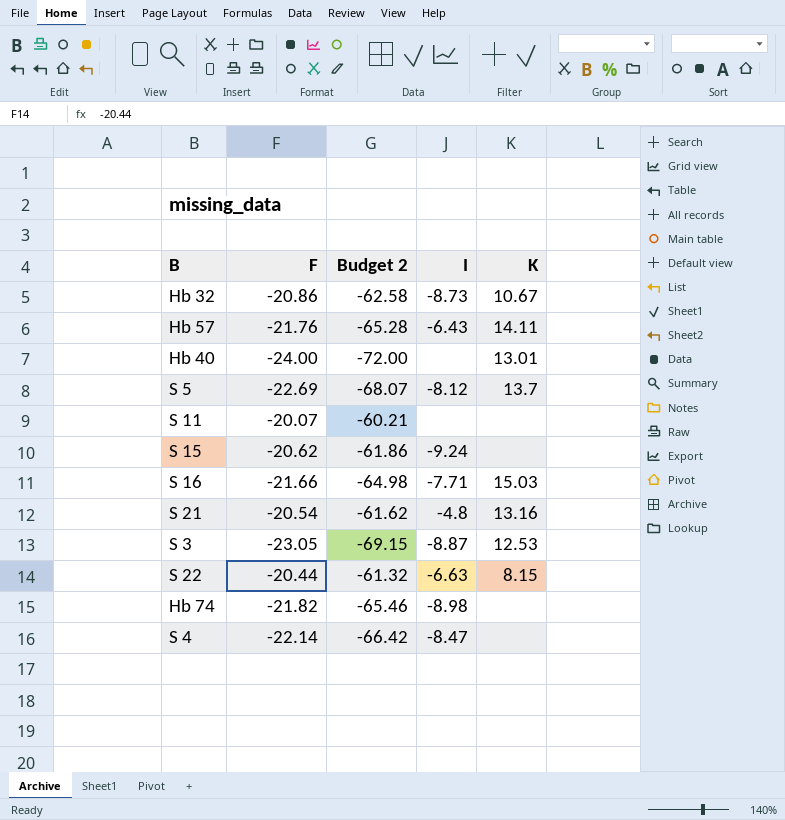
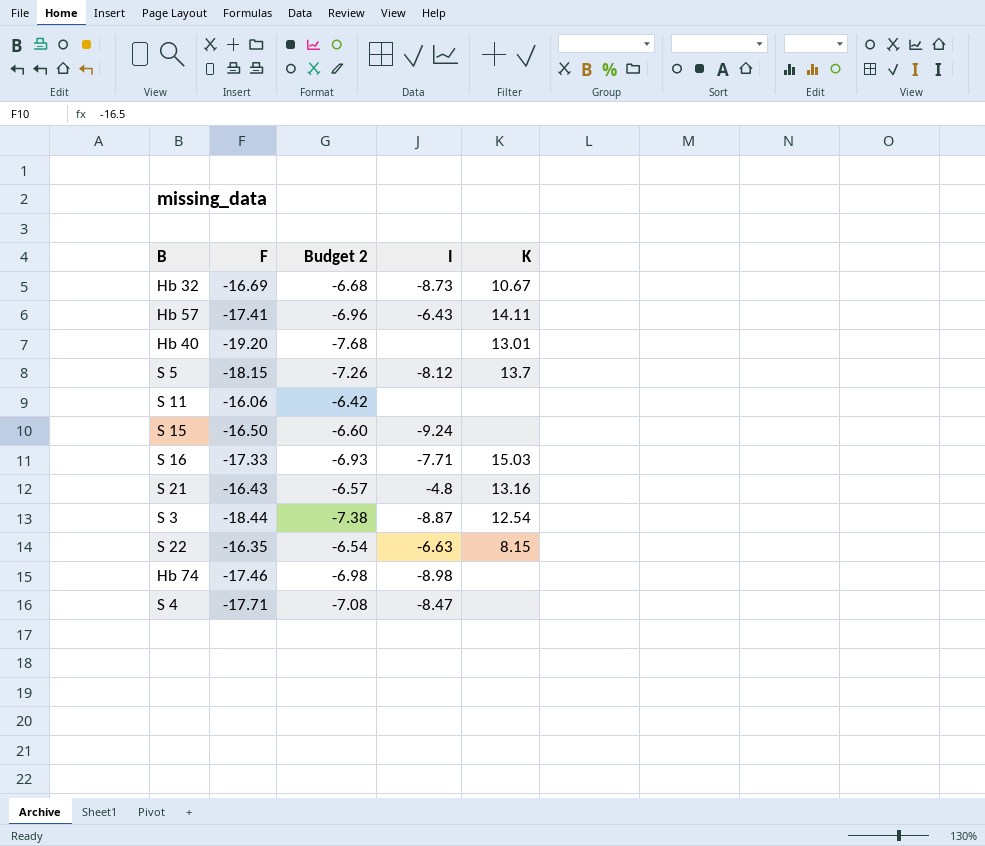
column Budget 2 | formula: [F] * 3 -> [F] * 0.4
Hb 32 | F: -20.86 -> -16.69
Hb 57 | F: -21.76 -> -17.41
Hb 40 | F: -24.00 -> -19.20
S 5 | F: -22.69 -> -18.15
S 11 | F: -20.07 -> -16.06
S 15 | F: -20.62 -> -16.50
S 16 | F: -21.66 -> -17.33
S 21 | F: -20.54 -> -16.43
S 3 | F: -23.05 -> -18.44
S 3 | K: 12.53 -> 12.54
S 22 | F: -20.44 -> -16.35
Hb 74 | F: -21.82 -> -17.46
S 4 | F: -22.14 -> -17.71

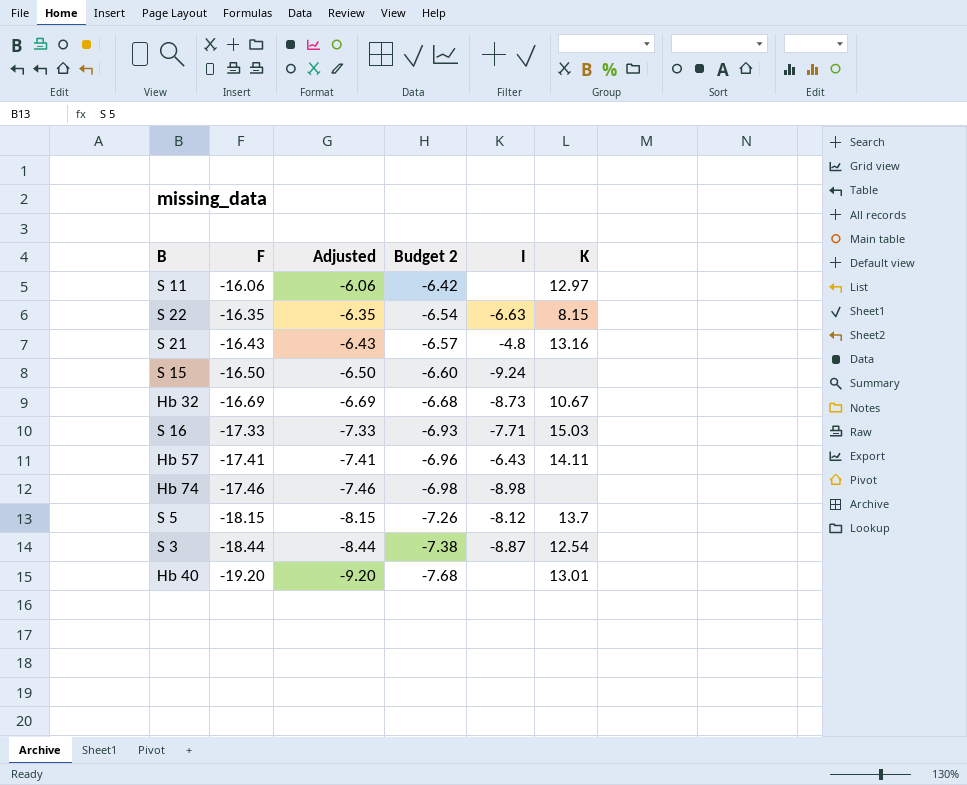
row order: none -> F descending
column Adjusted | formula: none -> [F] + 10
row S 4: -17.71 | -7.08 | -8.47 | none -> none
S 11 | K: none -> 12.97

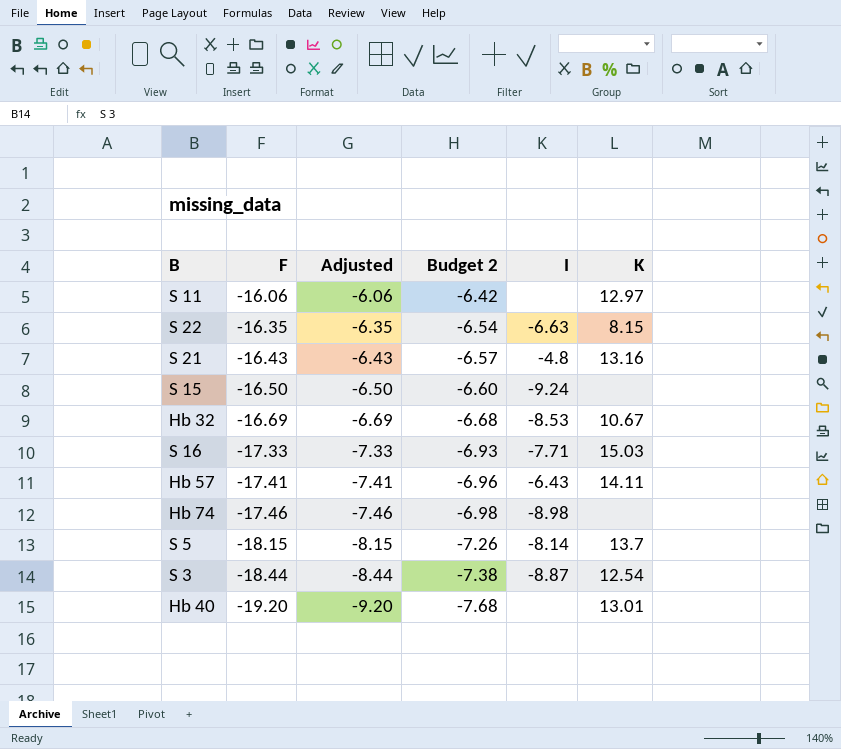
Hb 32 | I: -8.73 -> -8.53
S 5 | I: -8.12 -> -8.14

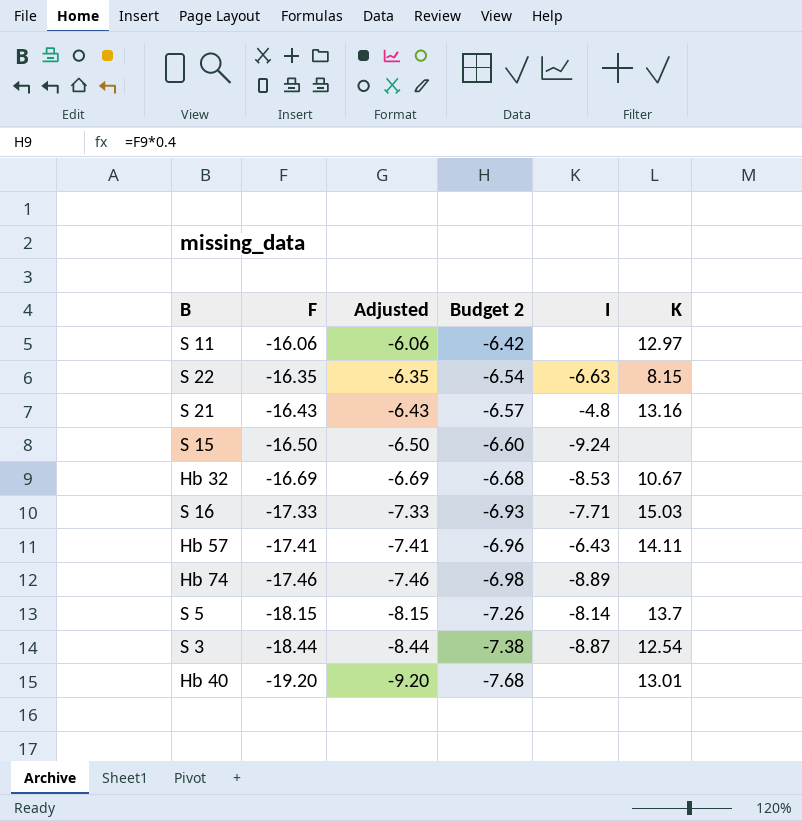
Hb 74 | I: -8.98 -> -8.89

